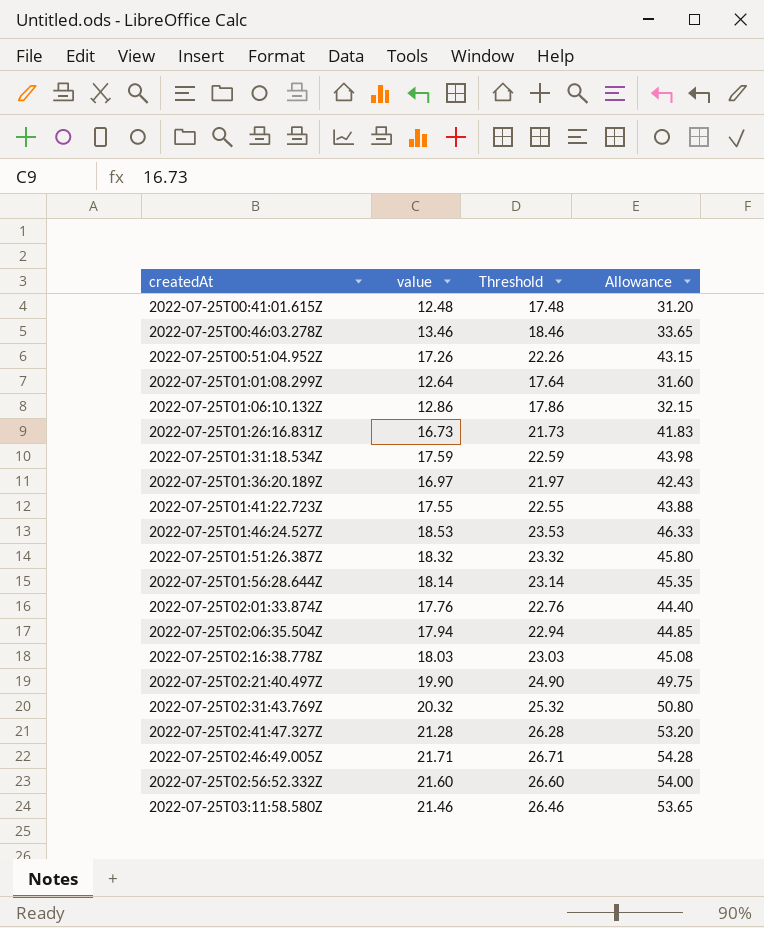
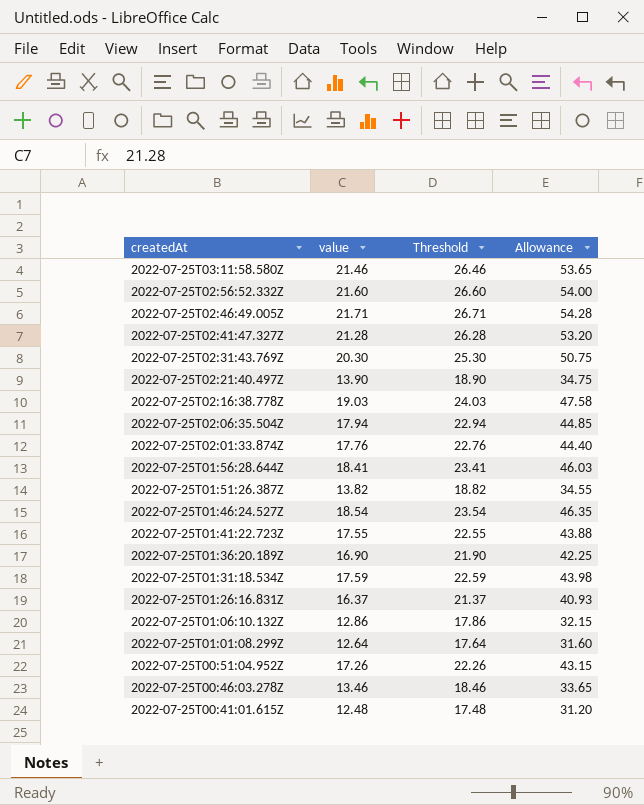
row order: createdAt ascending -> createdAt descending
2022-07-25T02:31:43.769Z | value: 20.32 -> 20.30
2022-07-25T02:31:43.769Z | Threshold: 25.32 -> 25.30
2022-07-25T02:31:43.769Z | Allowance: 50.80 -> 50.75
2022-07-25T02:21:40.497Z | value: 19.90 -> 13.90
2022-07-25T02:21:40.497Z | Threshold: 24.90 -> 18.90
2022-07-25T02:21:40.497Z | Allowance: 49.75 -> 34.75
2022-07-25T02:16:38.778Z | value: 18.03 -> 19.03
2022-07-25T02:16:38.778Z | Threshold: 23.03 -> 24.03
2022-07-25T02:16:38.778Z | Allowance: 45.08 -> 47.58
2022-07-25T01:56:28.644Z | value: 18.14 -> 18.41
2022-07-25T01:56:28.644Z | Threshold: 23.14 -> 23.41
2022-07-25T01:56:28.644Z | Allowance: 45.35 -> 46.03
2022-07-25T01:51:26.387Z | value: 18.32 -> 13.82
2022-07-25T01:51:26.387Z | Threshold: 23.32 -> 18.82
2022-07-25T01:51:26.387Z | Allowance: 45.80 -> 34.55
2022-07-25T01:46:24.527Z | value: 18.53 -> 18.54
2022-07-25T01:46:24.527Z | Threshold: 23.53 -> 23.54
2022-07-25T01:46:24.527Z | Allowance: 46.33 -> 46.35
2022-07-25T01:36:20.189Z | value: 16.97 -> 16.90
2022-07-25T01:36:20.189Z | Threshold: 21.97 -> 21.90
2022-07-25T01:36:20.189Z | Allowance: 42.43 -> 42.25
2022-07-25T01:26:16.831Z | value: 16.73 -> 16.37
2022-07-25T01:26:16.831Z | Threshold: 21.73 -> 21.37
2022-07-25T01:26:16.831Z | Allowance: 41.83 -> 40.93

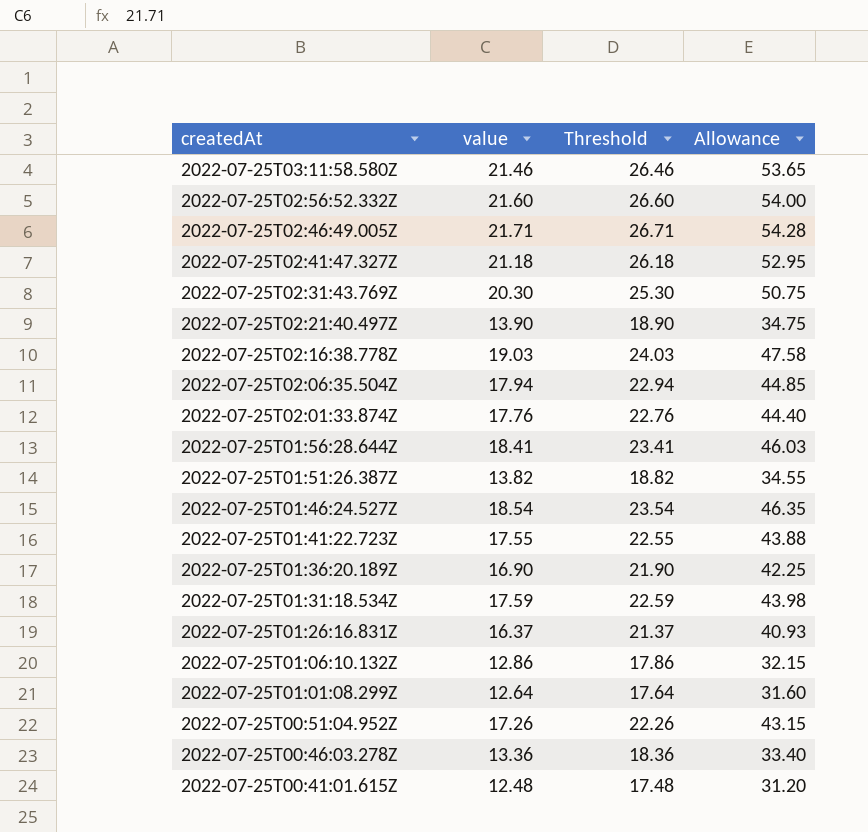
2022-07-25T02:41:47.327Z | value: 21.28 -> 21.18
2022-07-25T02:41:47.327Z | Threshold: 26.28 -> 26.18
2022-07-25T02:41:47.327Z | Allowance: 53.20 -> 52.95
2022-07-25T00:46:03.278Z | value: 13.46 -> 13.36
2022-07-25T00:46:03.278Z | Threshold: 18.46 -> 18.36
2022-07-25T00:46:03.278Z | Allowance: 33.65 -> 33.40

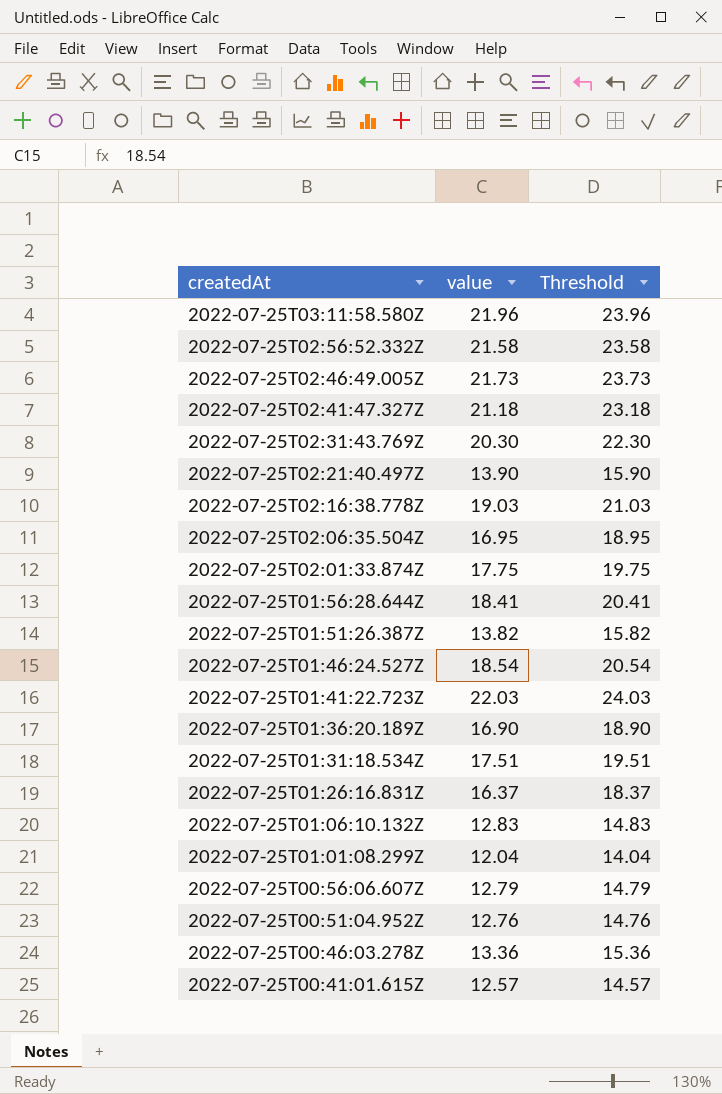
column Allowance | formula: [value] * 2.5 -> none
column Threshold | formula: [value] + 5 -> [value] + 2
2022-07-25T03:11:58.580Z | value: 21.46 -> 21.96
2022-07-25T02:56:52.332Z | value: 21.60 -> 21.58
2022-07-25T02:46:49.005Z | value: 21.71 -> 21.73
2022-07-25T02:06:35.504Z | value: 17.94 -> 16.95
2022-07-25T02:01:33.874Z | value: 17.76 -> 17.75
2022-07-25T01:41:22.723Z | value: 17.55 -> 22.03
2022-07-25T01:31:18.534Z | value: 17.59 -> 17.51
2022-07-25T01:06:10.132Z | value: 12.86 -> 12.83
2022-07-25T01:01:08.299Z | value: 12.64 -> 12.04
row 2022-07-25T00:56:06.607Z: none -> 12.79 | 14.79
2022-07-25T00:51:04.952Z | value: 17.26 -> 12.76
2022-07-25T00:41:01.615Z | value: 12.48 -> 12.57

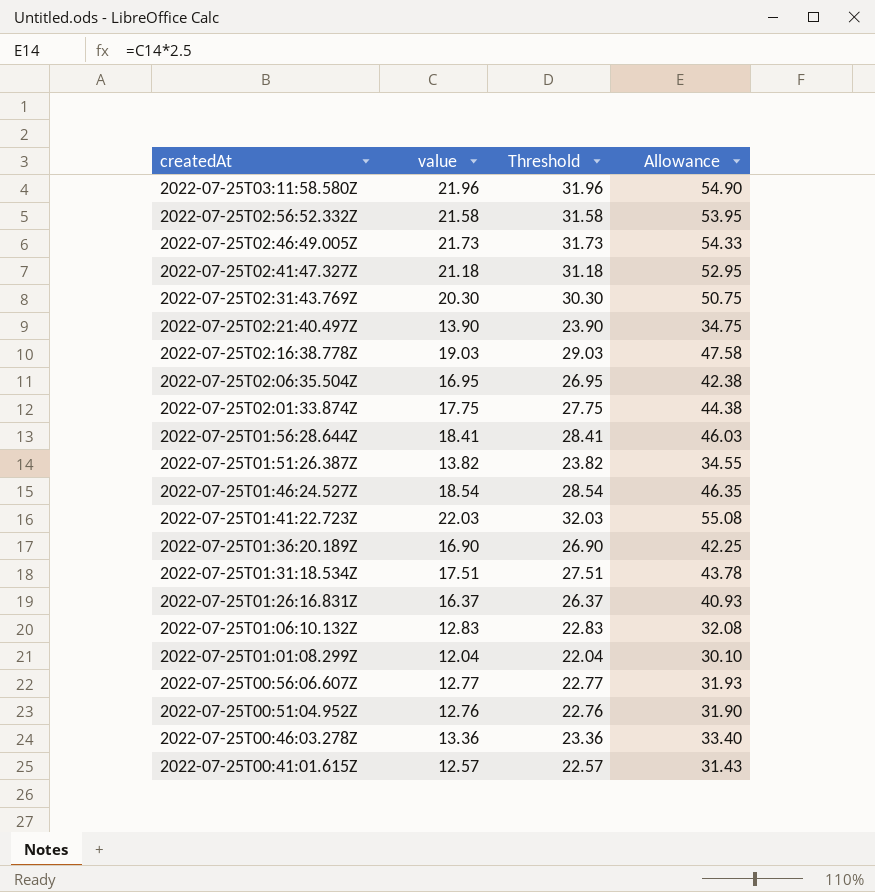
column Threshold | formula: [value] + 2 -> [value] + 10
column Allowance | formula: none -> [value] * 2.5
2022-07-25T00:56:06.607Z | value: 12.79 -> 12.77

